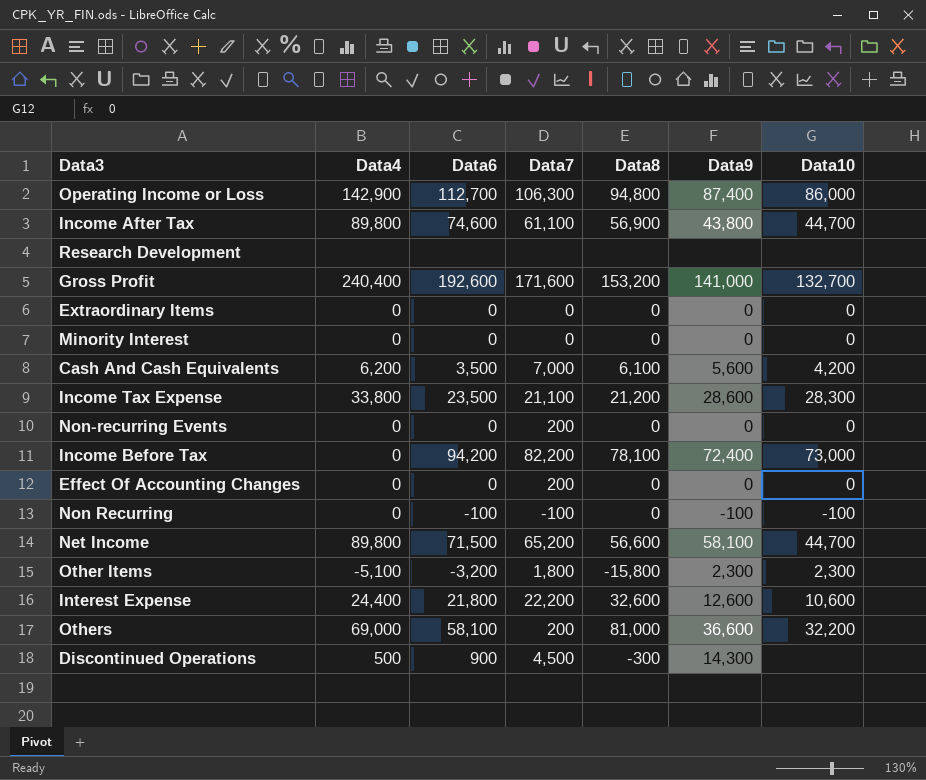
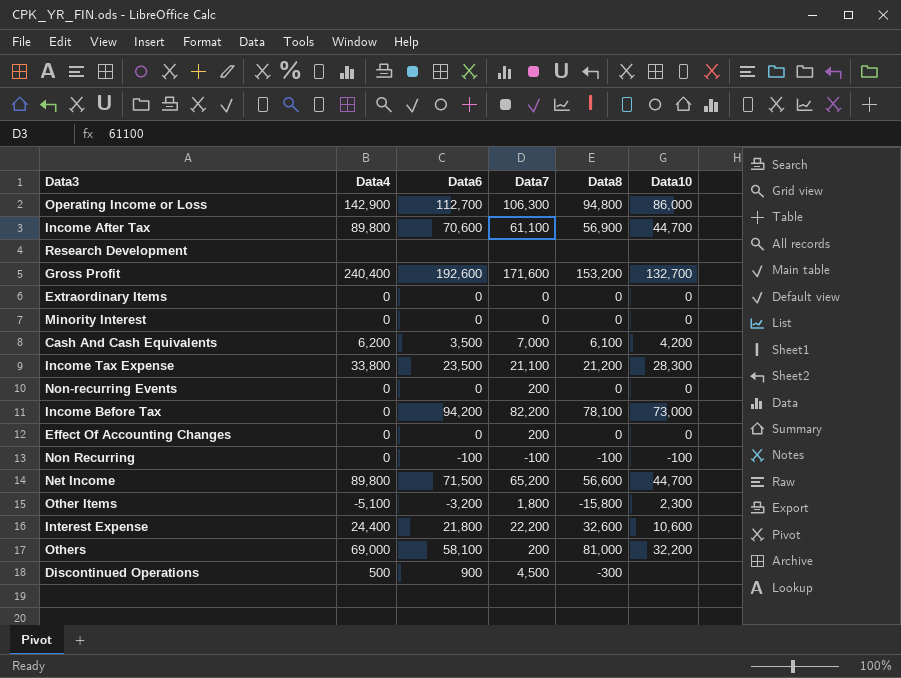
column Data9 | position: 6 -> none
Income After Tax | Data6: 74,600 -> 70,600
Non Recurring | Data8: 0 -> -100

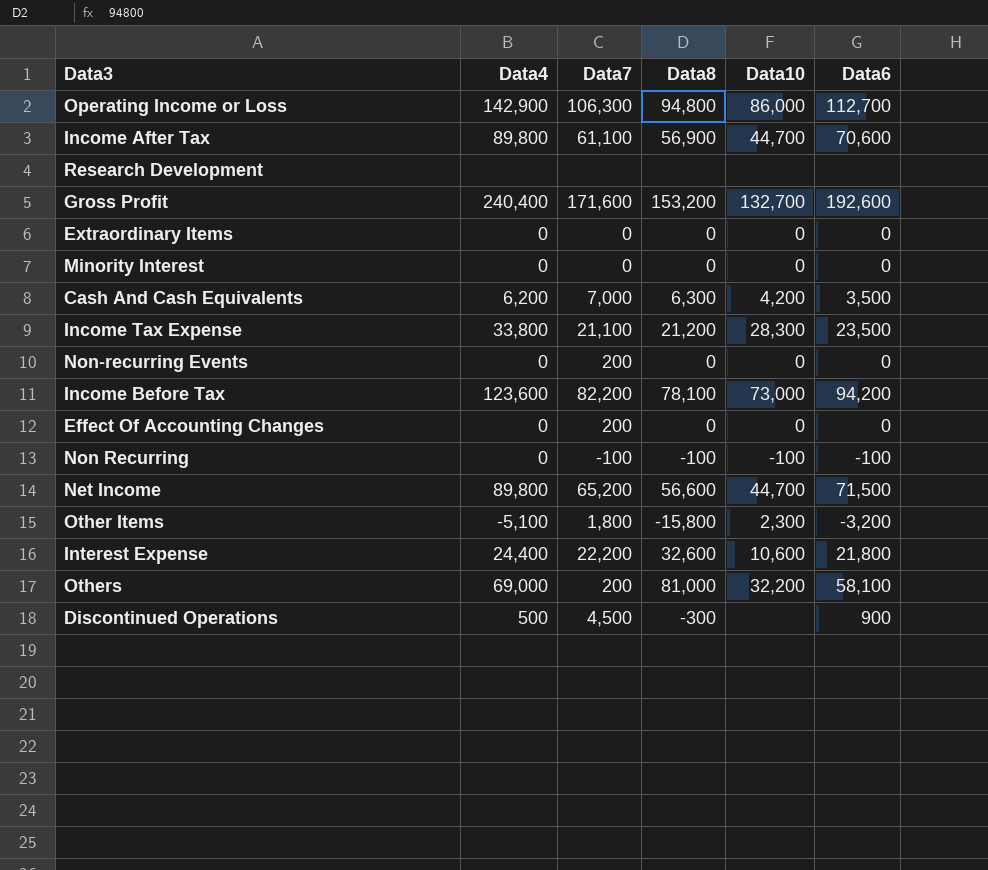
column Data6 | position: 3 -> 6
Cash And Cash Equivalents | Data8: 6,100 -> 6,300
Income Before Tax | Data4: 0 -> 123,600

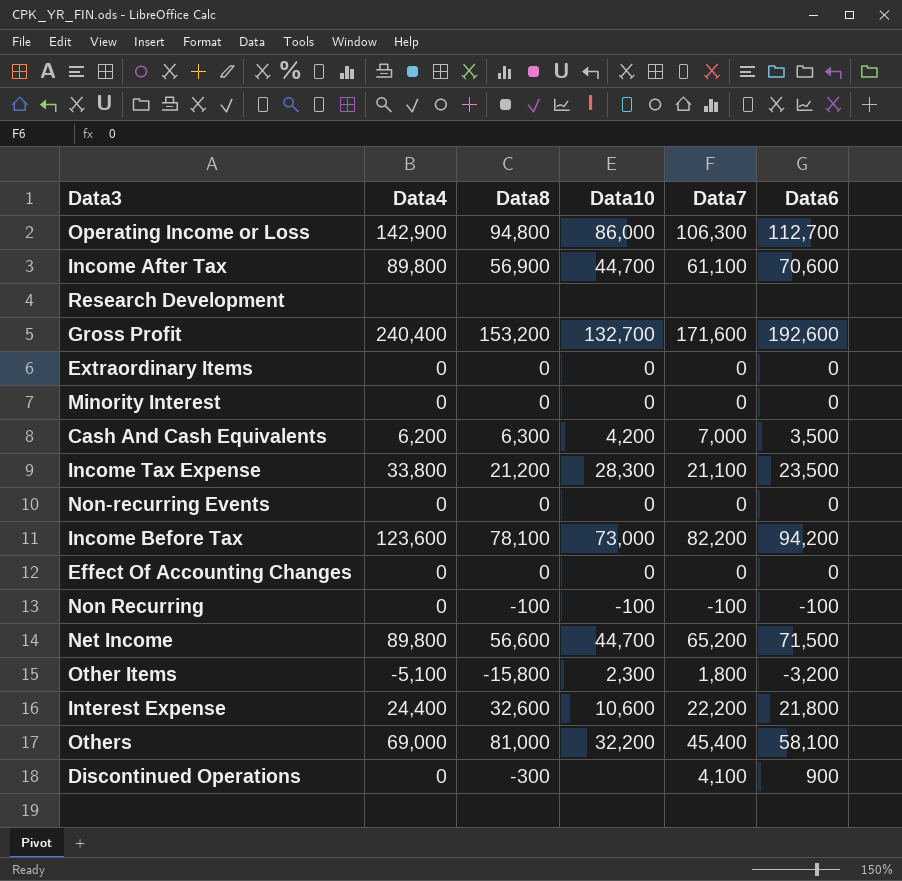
column Data7 | position: 3 -> 5
Non-recurring Events | Data7: 200 -> 0
Effect Of Accounting Changes | Data7: 200 -> 0
Others | Data7: 200 -> 45,400
Discontinued Operations | Data4: 500 -> 0
Discontinued Operations | Data7: 4,500 -> 4,100

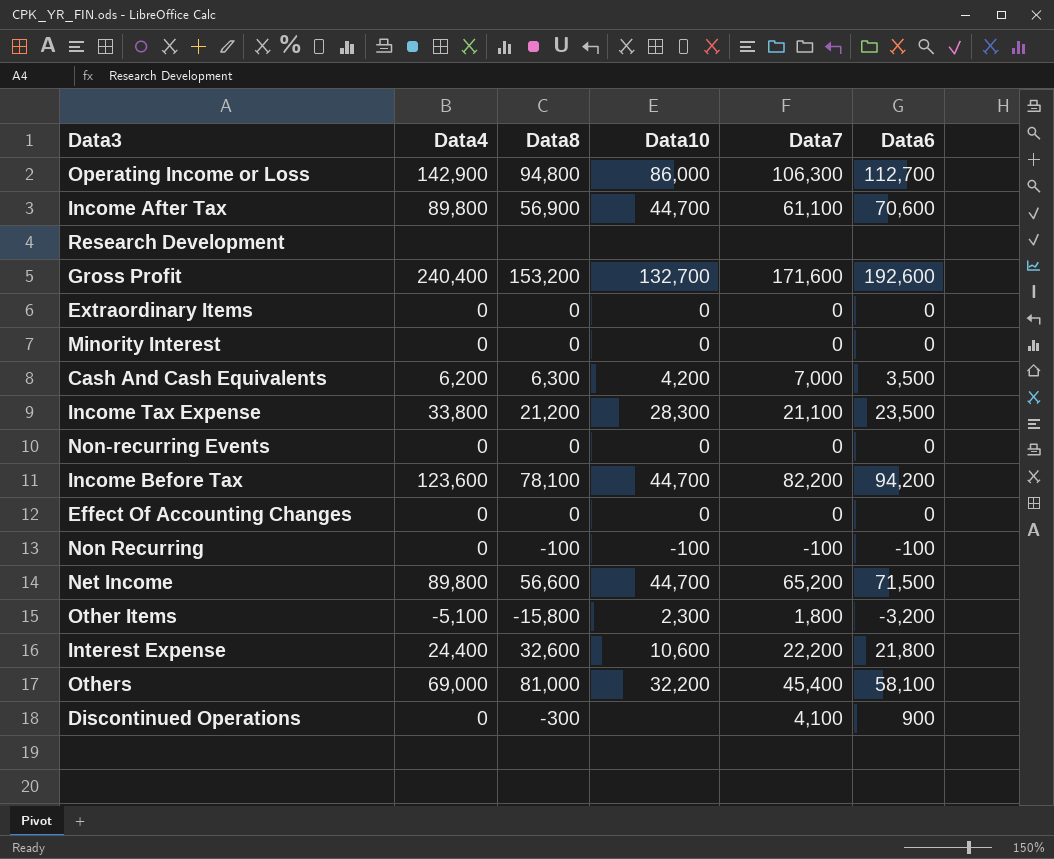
Income Before Tax | Data10: 73,000 -> 44,700

